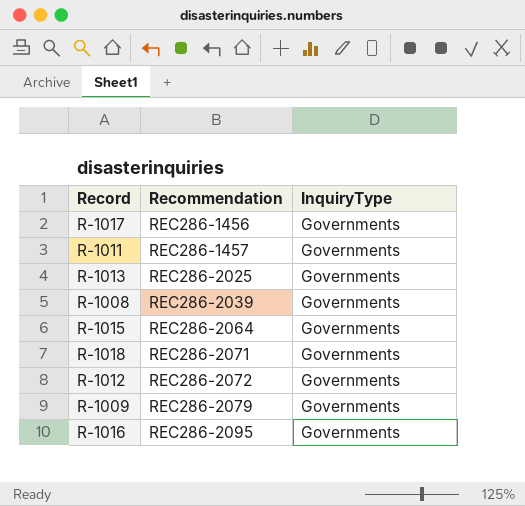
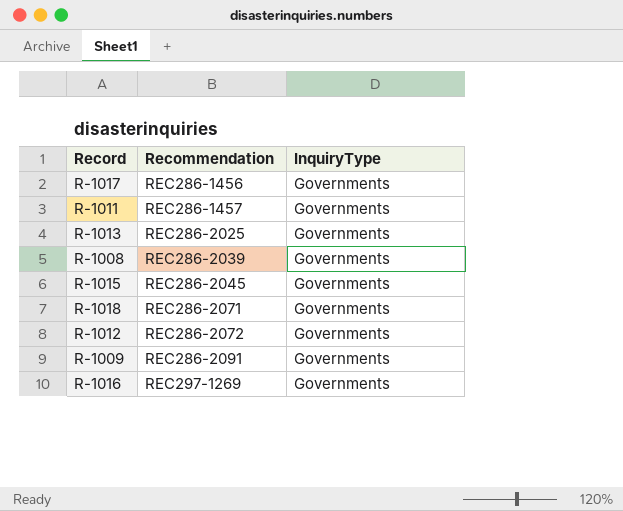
R-1015 | Recommendation: REC286-2064 -> REC286-2045
R-1009 | Recommendation: REC286-2079 -> REC286-2091
R-1016 | Recommendation: REC286-2095 -> REC297-1269

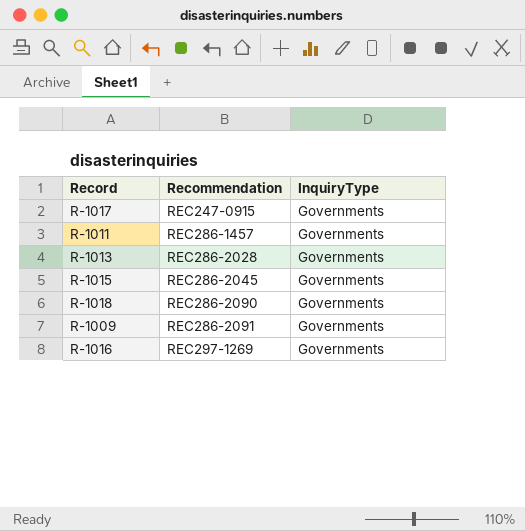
row R-1008: REC286-2039 | Governments -> none
row R-1012: REC286-2072 | Governments -> none
R-1017 | Recommendation: REC286-1456 -> REC247-0915
R-1013 | Recommendation: REC286-2025 -> REC286-2028
R-1018 | Recommendation: REC286-2071 -> REC286-2090

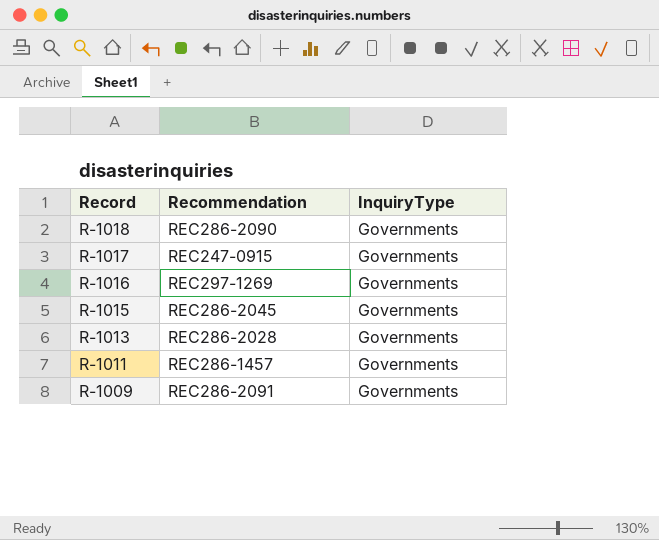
row order: Recommendation ascending -> Record descending

